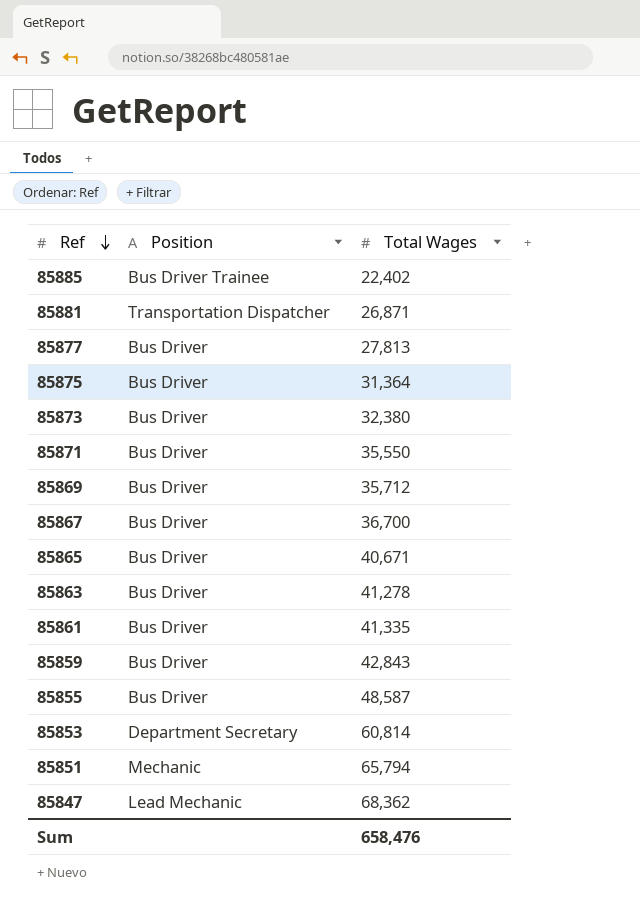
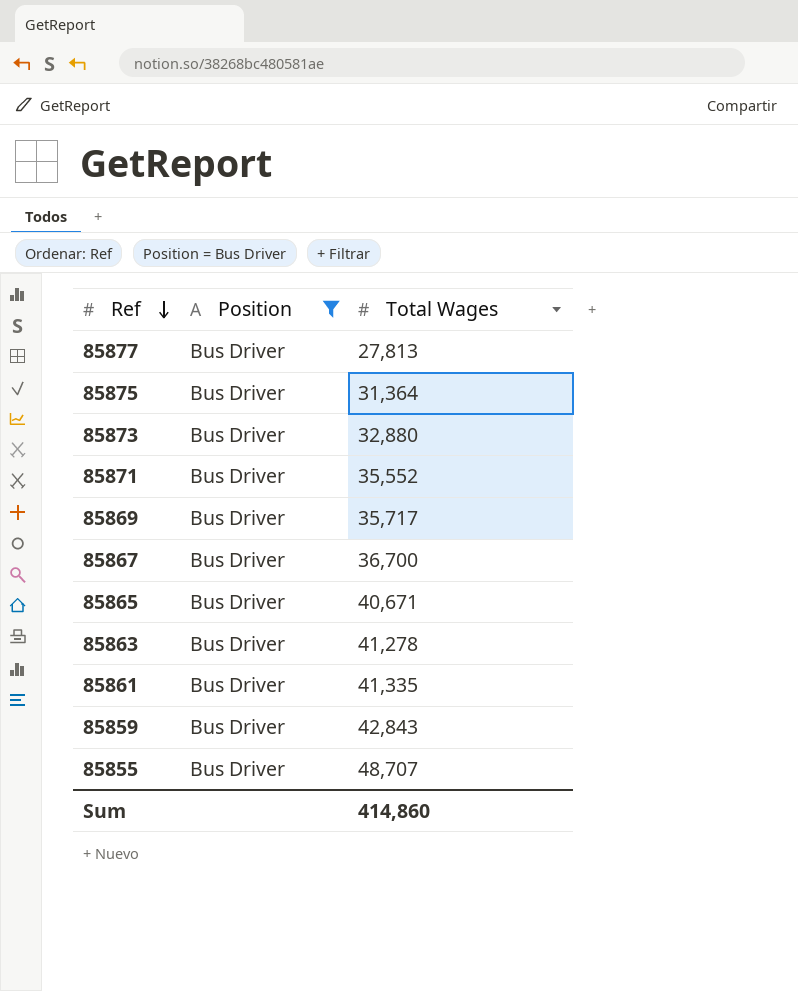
filter: none -> Position = Bus Driver
85873 | Total Wages: 32,380 -> 32,880
85871 | Total Wages: 35,550 -> 35,552
85869 | Total Wages: 35,712 -> 35,717
85855 | Total Wages: 48,587 -> 48,707
Sum | Total Wages: 658,476 -> 414,860

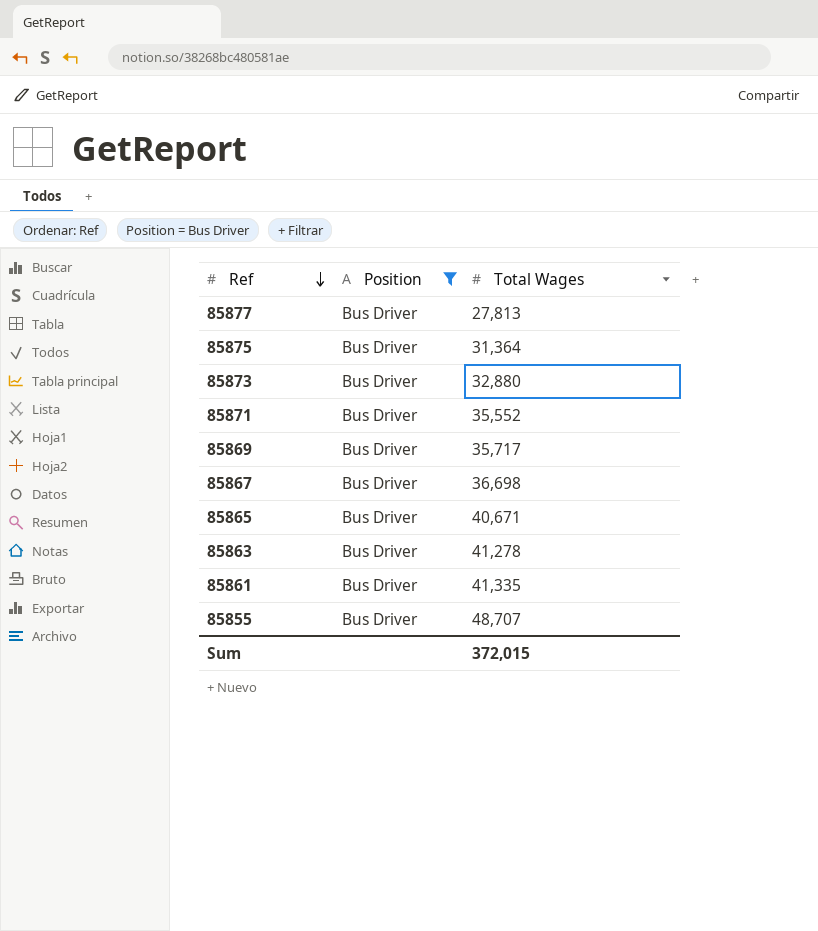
row 85859: Bus Driver | 42,843 -> none
85867 | Total Wages: 36,700 -> 36,698
Sum | Total Wages: 414,860 -> 372,015

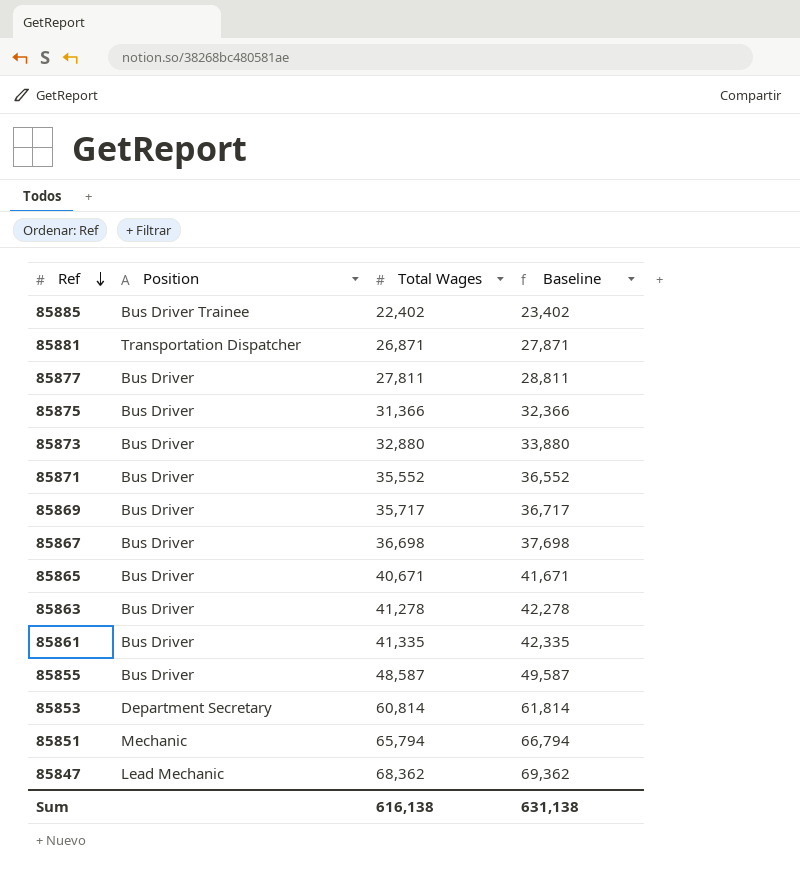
filter: Position = Bus Driver -> none
column Baseline | formula: none -> [Total Wages] + 1000
85877 | Total Wages: 27,813 -> 27,811
85875 | Total Wages: 31,364 -> 31,366
85855 | Total Wages: 48,707 -> 48,587
Sum | Total Wages: 372,015 -> 616,138

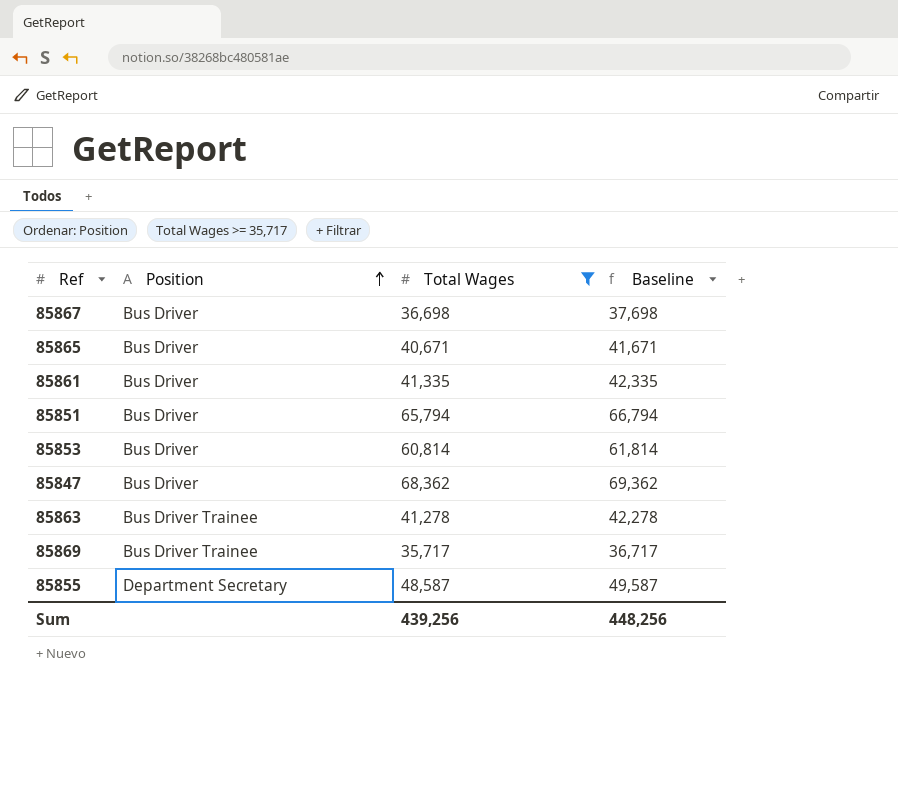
filter: none -> Total Wages >= 35,717
row order: Ref descending -> Position ascending
85851 | Position: Mechanic -> Bus Driver
85853 | Position: Department Secretary -> Bus Driver
85847 | Position: Lead Mechanic -> Bus Driver
85863 | Position: Bus Driver -> Bus Driver Trainee
85869 | Position: Bus Driver -> Bus Driver Trainee
85855 | Position: Bus Driver -> Department Secretary
Sum | Total Wages: 616,138 -> 439,256
Sum | Baseline: 631,138 -> 448,256

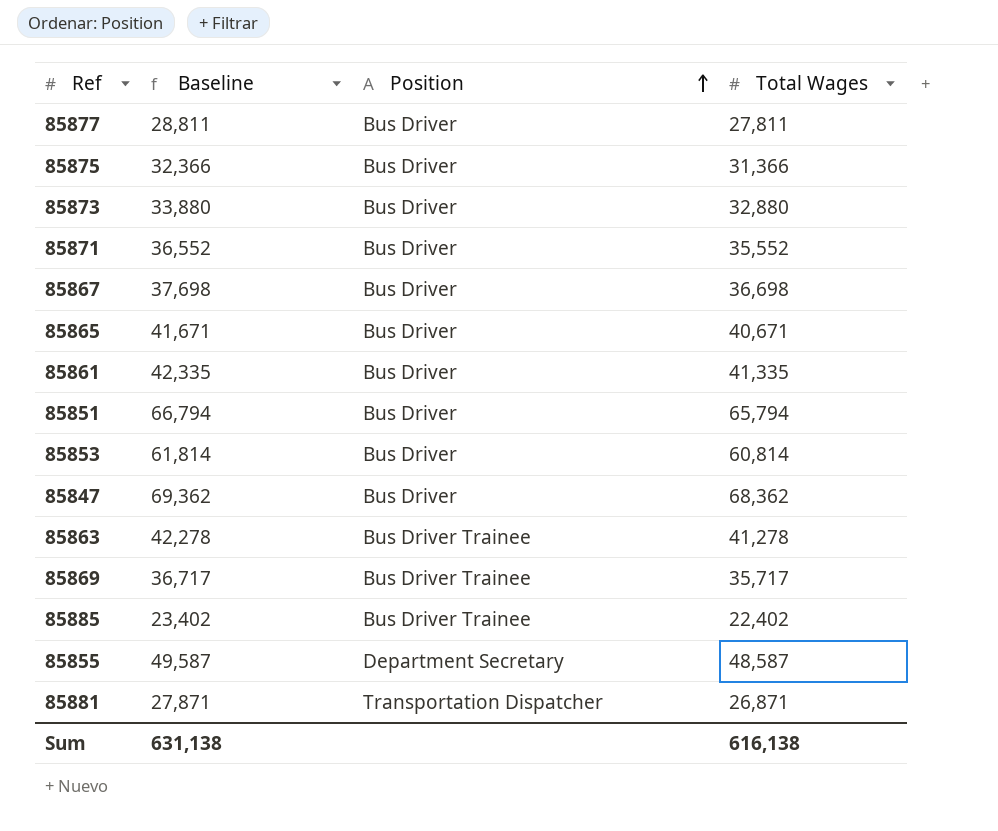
filter: Total Wages >= 35,717 -> none
column Baseline | position: 4 -> 2
Sum | Baseline: 448,256 -> 631,138
Sum | Total Wages: 439,256 -> 616,138

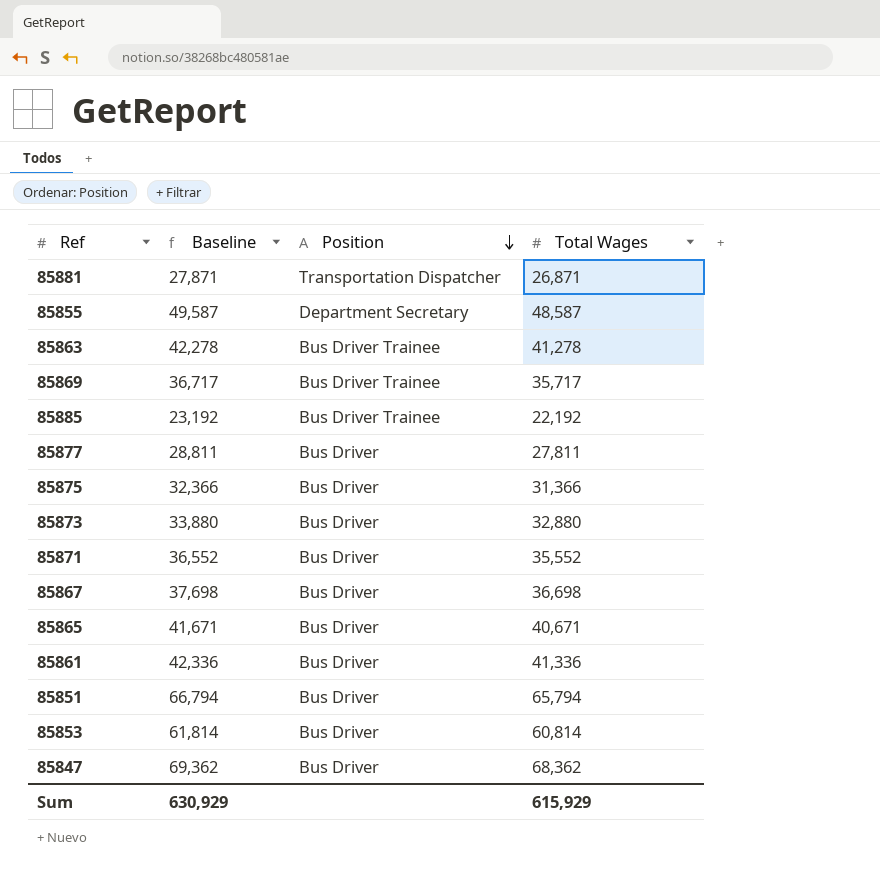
row order: Position ascending -> Position descending
85885 | Baseline: 23,402 -> 23,192
85885 | Total Wages: 22,402 -> 22,192
85861 | Baseline: 42,335 -> 42,336
85861 | Total Wages: 41,335 -> 41,336
Sum | Baseline: 631,138 -> 630,929
Sum | Total Wages: 616,138 -> 615,929

